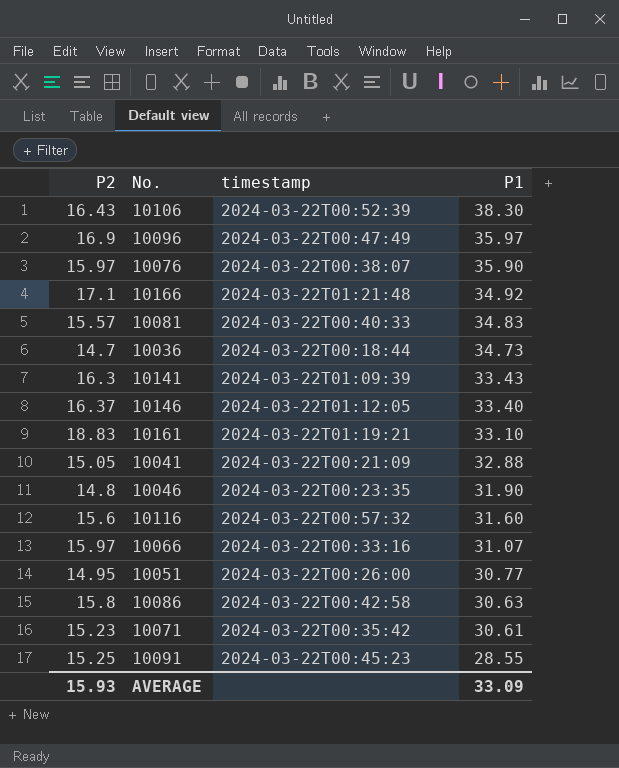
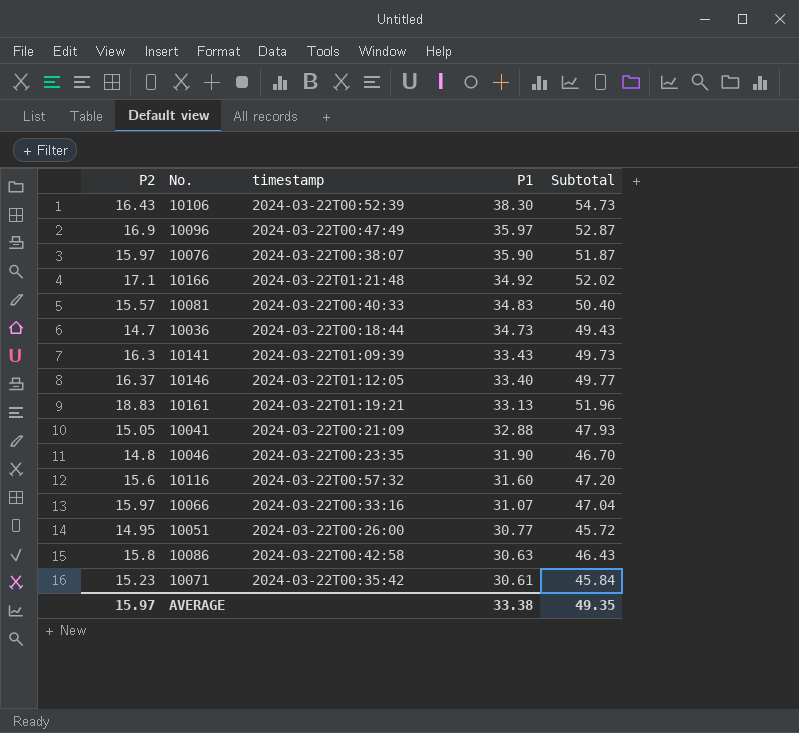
column Subtotal | formula: none -> [P2] + [P1]
row 10091: 15.25 | 2024-03-22T00:45:23 | 28.55 -> none
10161 | P1: 33.10 -> 33.13
AVERAGE | P2: 15.93 -> 15.97
AVERAGE | P1: 33.09 -> 33.38

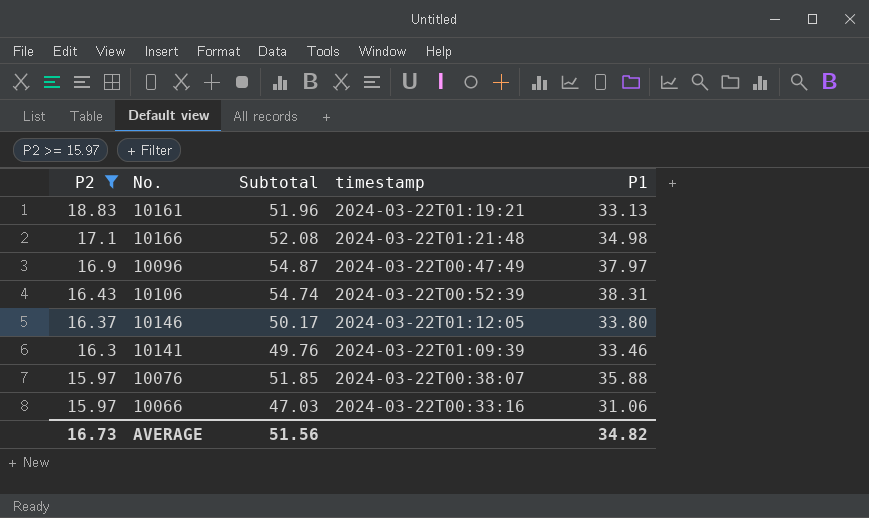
filter: none -> P2 >= 15.97
row order: P1 descending -> P2 descending
column Subtotal | position: 5 -> 3
10166 | Subtotal: 52.02 -> 52.08
10166 | P1: 34.92 -> 34.98
10096 | Subtotal: 52.87 -> 54.87
10096 | P1: 35.97 -> 37.97
10106 | Subtotal: 54.73 -> 54.74
10106 | P1: 38.30 -> 38.31
10146 | Subtotal: 49.77 -> 50.17
10146 | P1: 33.40 -> 33.80
10141 | Subtotal: 49.73 -> 49.76
10141 | P1: 33.43 -> 33.46
10076 | Subtotal: 51.87 -> 51.85
10076 | P1: 35.90 -> 35.88
10066 | Subtotal: 47.04 -> 47.03
10066 | P1: 31.07 -> 31.06
AVERAGE | P2: 15.97 -> 16.73
AVERAGE | Subtotal: 49.35 -> 51.56
AVERAGE | P1: 33.38 -> 34.82

